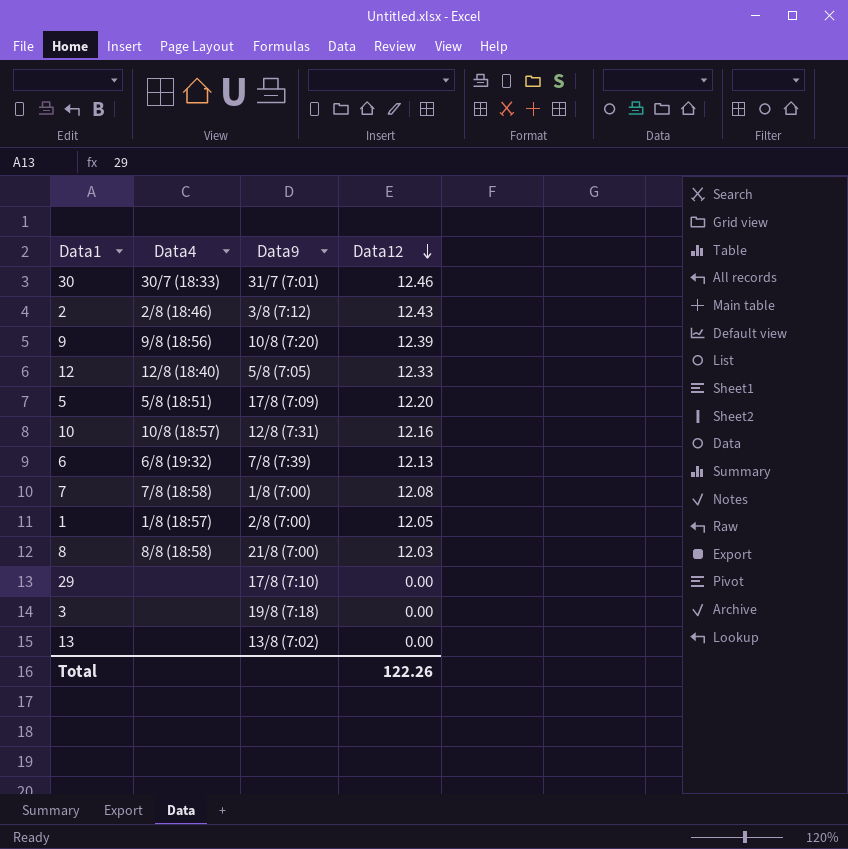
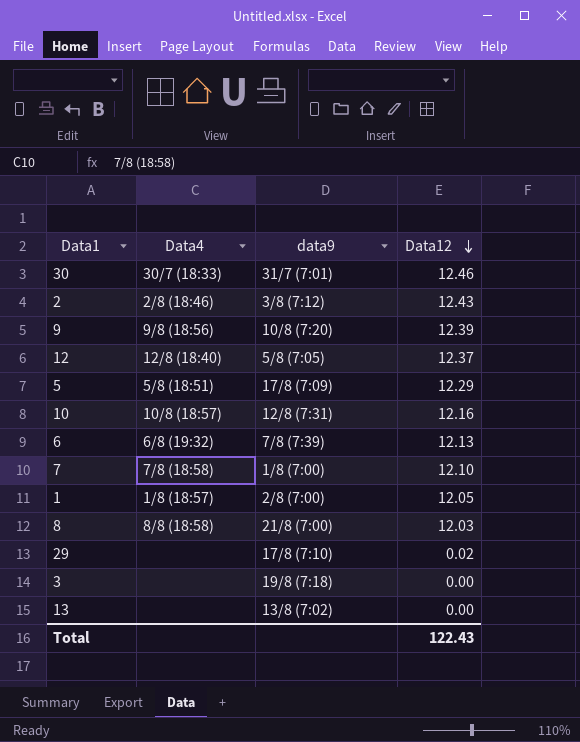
column name: Data9 -> data9
12 | Data12: 12.33 -> 12.37
5 | Data12: 12.20 -> 12.29
7 | Data12: 12.08 -> 12.10
29 | Data12: 0.00 -> 0.02
Total | Data12: 122.26 -> 122.43

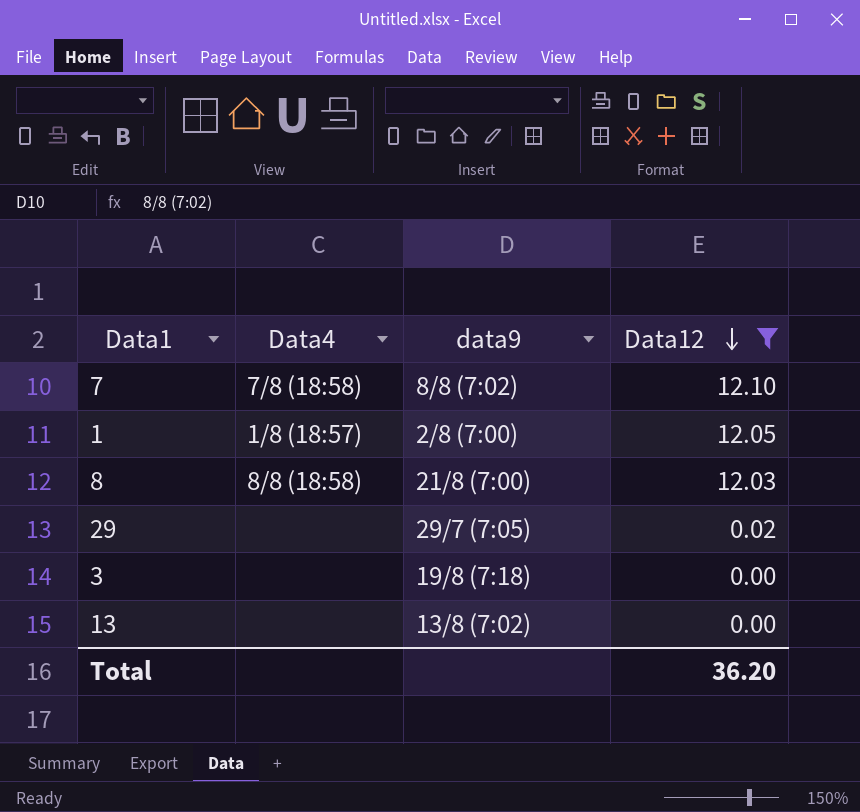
filter: none -> Data12 <= 12.10
7 | data9: 1/8 (7:00) -> 8/8 (7:02)
29 | data9: 17/8 (7:10) -> 29/7 (7:05)
Total | Data12: 122.43 -> 36.20

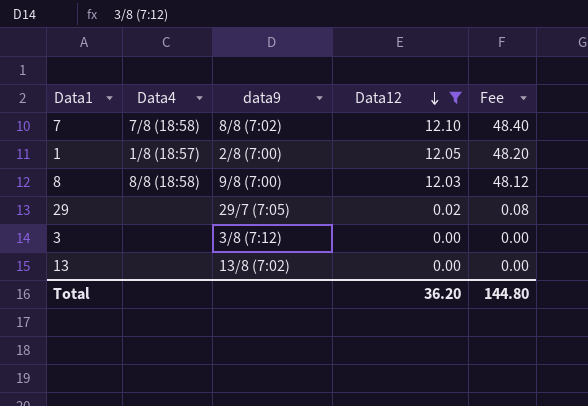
column Fee | formula: none -> [Data12] * 4
8 | data9: 21/8 (7:00) -> 9/8 (7:00)
3 | data9: 19/8 (7:18) -> 3/8 (7:12)

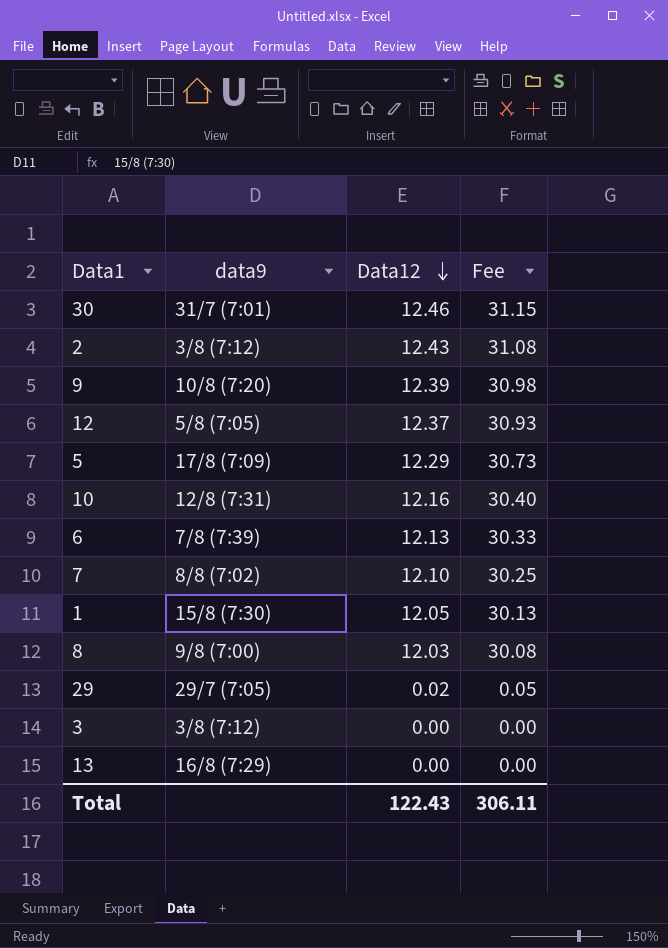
filter: Data12 <= 12.10 -> none
column Data4 | position: 2 -> none
column Fee | formula: [Data12] * 4 -> [Data12] * 2.5
1 | data9: 2/8 (7:00) -> 15/8 (7:30)
13 | data9: 13/8 (7:02) -> 16/8 (7:29)
Total | Data12: 36.20 -> 122.43
Total | Fee: 144.80 -> 306.11

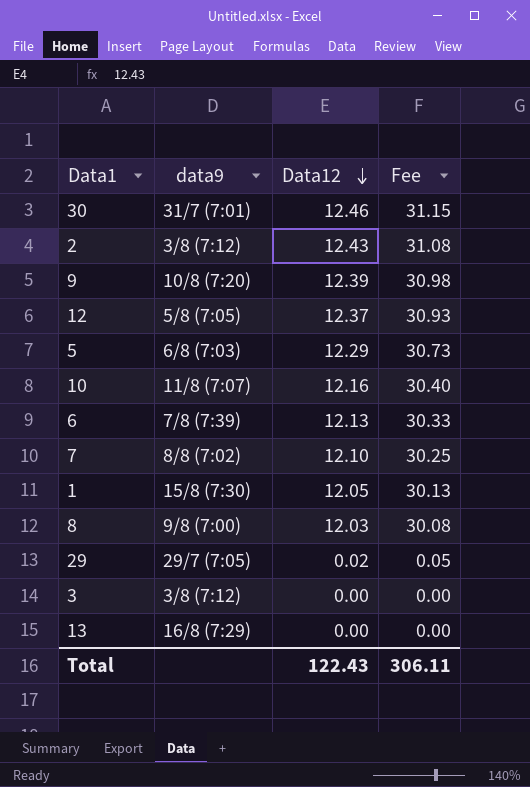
5 | data9: 17/8 (7:09) -> 6/8 (7:03)
10 | data9: 12/8 (7:31) -> 11/8 (7:07)

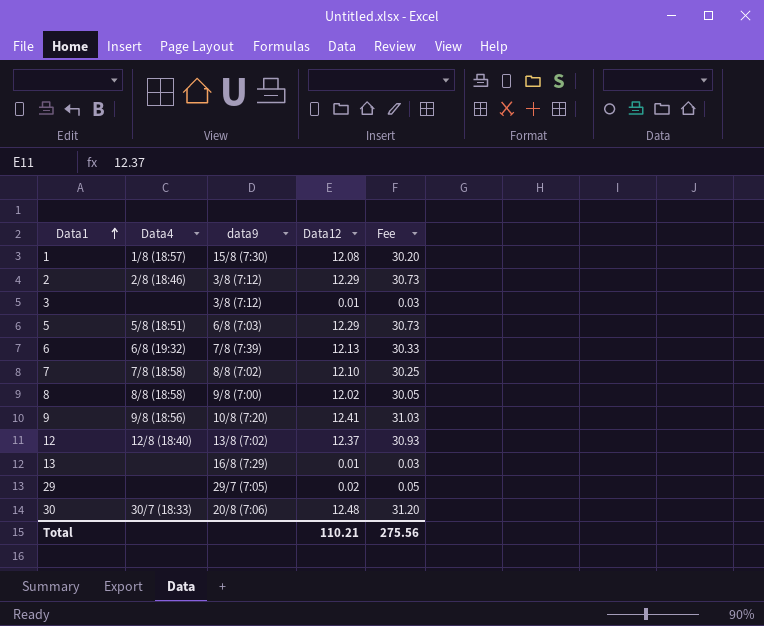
row order: Data12 descending -> Data1 ascending
column Data4 | position: none -> 2
row 10: 11/8 (7:07) | 12.16 | 30.40 -> none
1 | Data12: 12.05 -> 12.08
1 | Fee: 30.13 -> 30.20
2 | Data12: 12.43 -> 12.29
2 | Fee: 31.08 -> 30.73
3 | Data12: 0.00 -> 0.01
3 | Fee: 0.00 -> 0.03
8 | Data12: 12.03 -> 12.02
8 | Fee: 30.08 -> 30.05
9 | Data12: 12.39 -> 12.41
9 | Fee: 30.98 -> 31.03
12 | data9: 5/8 (7:05) -> 13/8 (7:02)
13 | Data12: 0.00 -> 0.01
13 | Fee: 0.00 -> 0.03
30 | data9: 31/7 (7:01) -> 20/8 (7:06)
30 | Data12: 12.46 -> 12.48
30 | Fee: 31.15 -> 31.20
Total | Data12: 122.43 -> 110.21
Total | Fee: 306.11 -> 275.56

